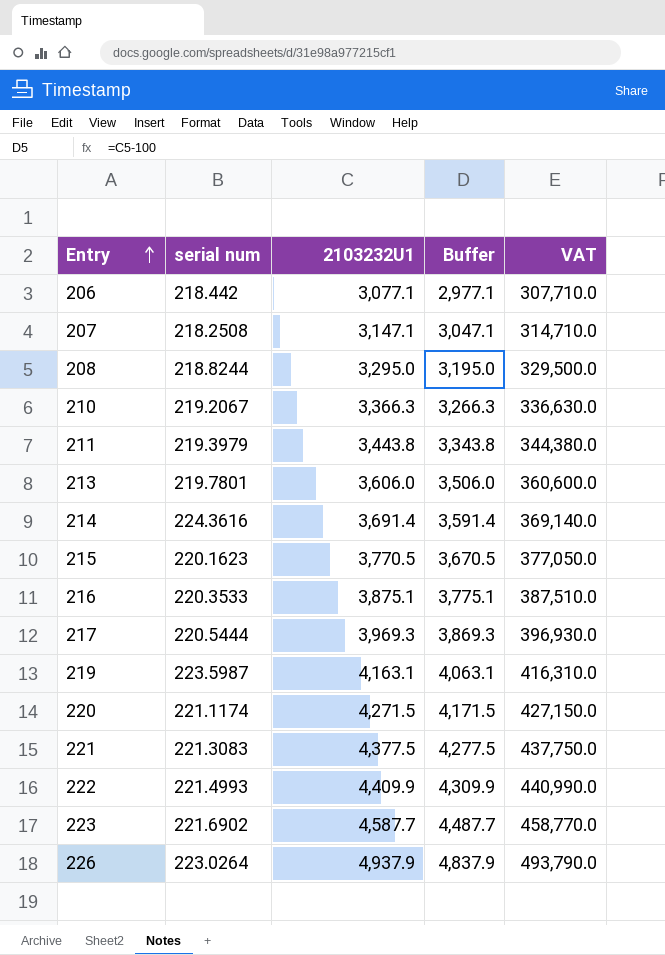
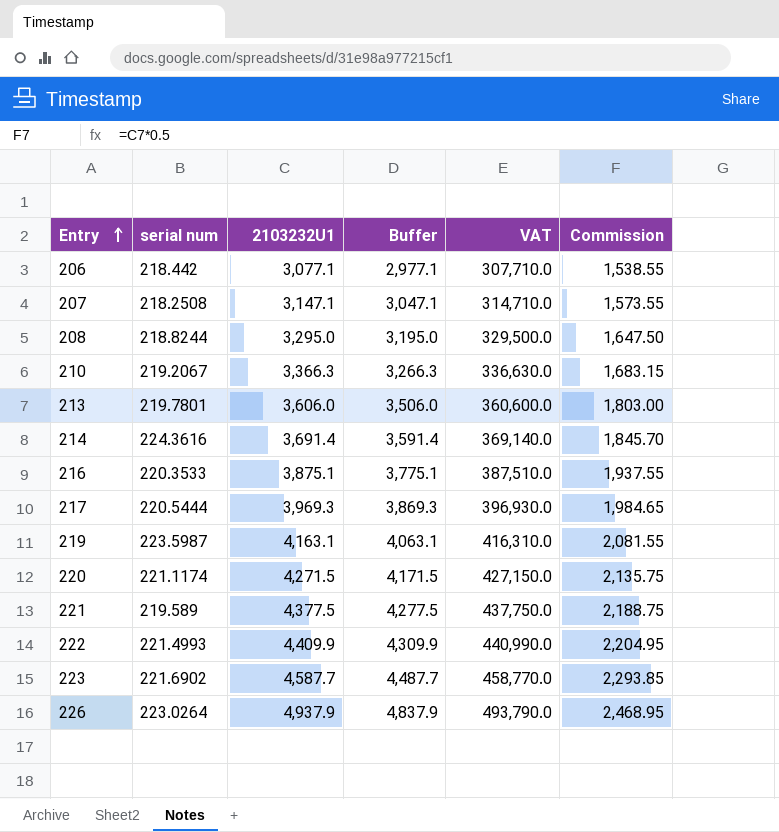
column Commission | formula: none -> [2103232U1] * 0.5
row 211: 219.3979 | 3,443.8 | 3,343.8 | 344,380.0 -> none
row 215: 220.1623 | 3,770.5 | 3,670.5 | 377,050.0 -> none
221 | serial num: 221.3083 -> 219.589

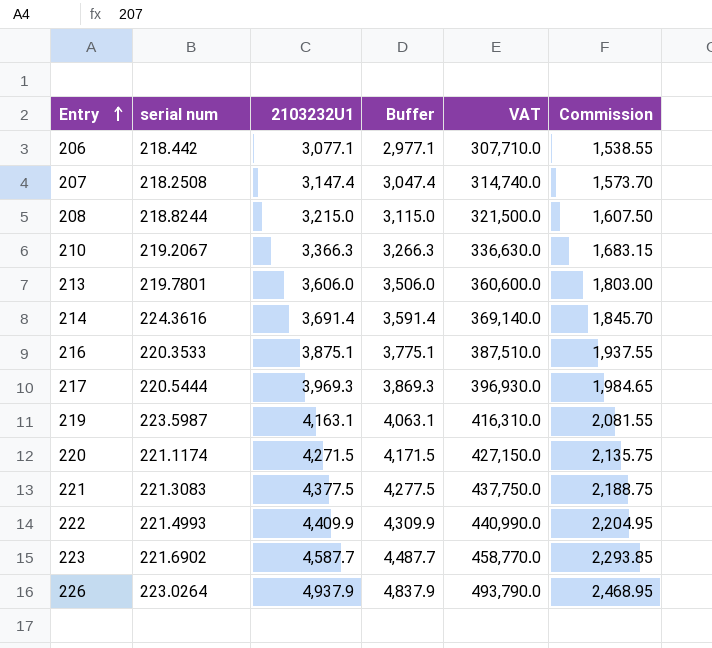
207 | 2103232U1: 3,147.1 -> 3,147.4
207 | Buffer: 3,047.1 -> 3,047.4
207 | VAT: 314,710.0 -> 314,740.0
207 | Commission: 1,573.55 -> 1,573.70
208 | 2103232U1: 3,295.0 -> 3,215.0
208 | Buffer: 3,195.0 -> 3,115.0
208 | VAT: 329,500.0 -> 321,500.0
208 | Commission: 1,647.50 -> 1,607.50
221 | serial num: 219.589 -> 221.3083

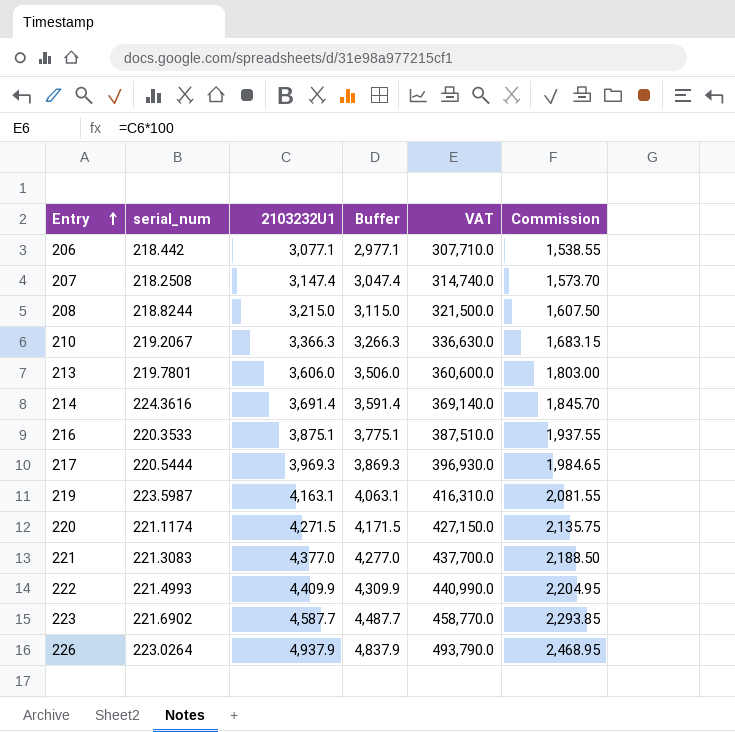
column name: serial num -> serial_num
221 | 2103232U1: 4,377.5 -> 4,377.0
221 | Buffer: 4,277.5 -> 4,277.0
221 | VAT: 437,750.0 -> 437,700.0
221 | Commission: 2,188.75 -> 2,188.50

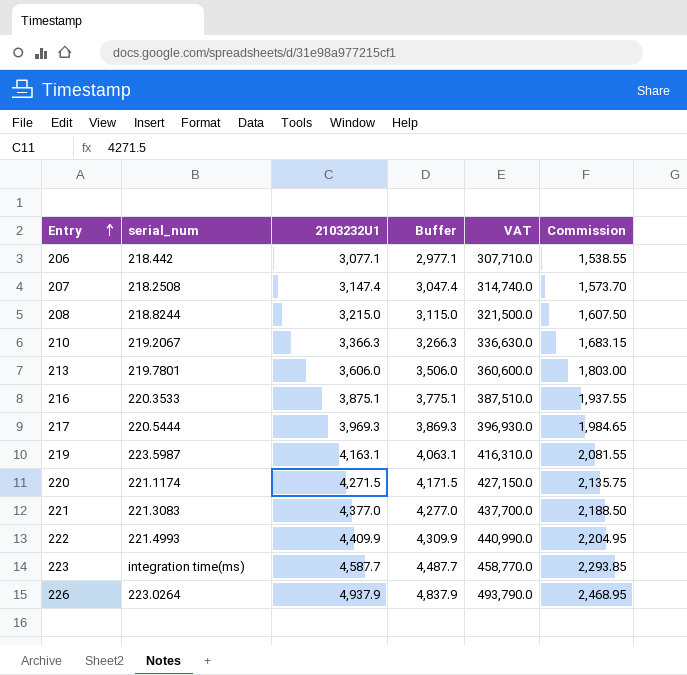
row 214: 224.3616 | 3,691.4 | 3,591.4 | 369,140.0 | 1,845.70 -> none
223 | serial_num: 221.6902 -> integration time(ms)

